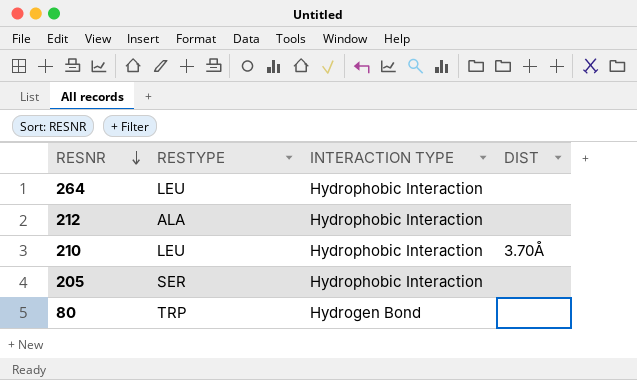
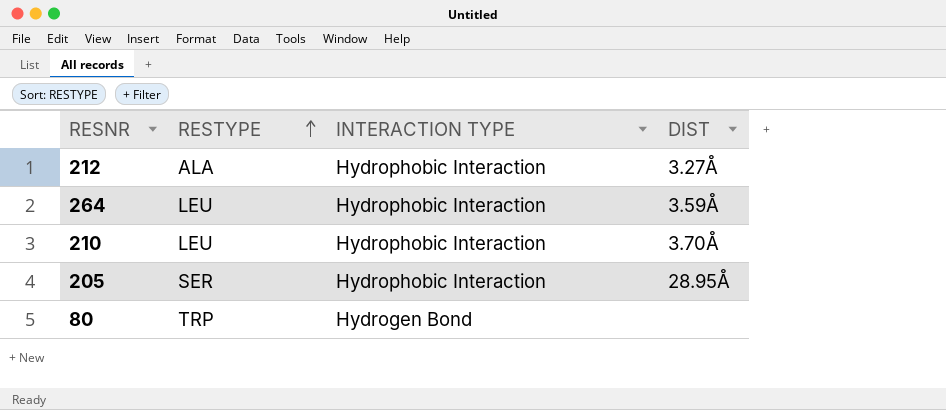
row order: RESNR descending -> RESTYPE ascending
212 | DIST: none -> 3.27Å
264 | DIST: none -> 3.59Å
205 | DIST: none -> 28.95Å

